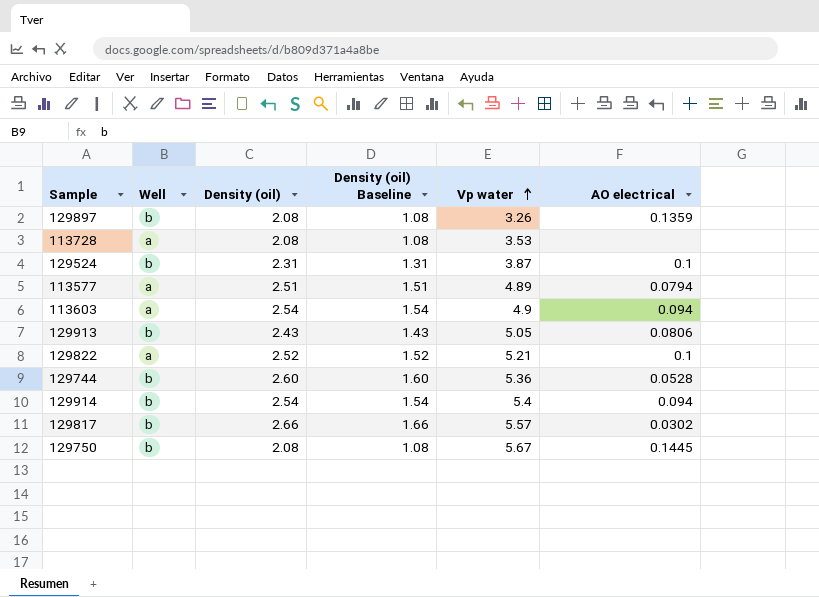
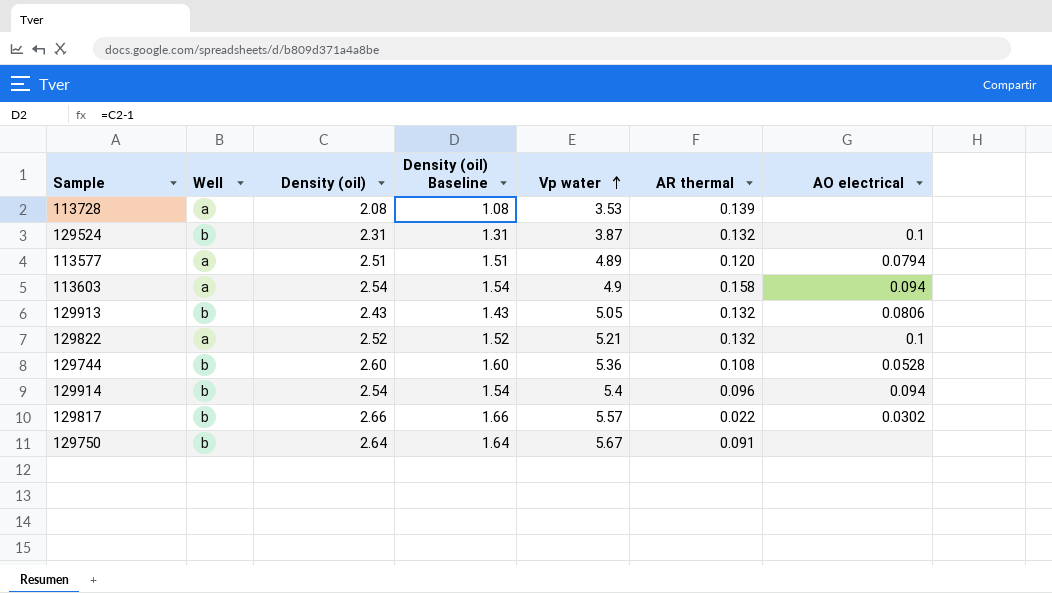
column AR thermal | position: none -> 6
row 129897: b | 2.08 | 1.08 | 3.26 | 0.1359 -> none
129750 | Density (oil): 2.08 -> 2.64
129750 | Density (oil) Baseline: 1.08 -> 1.64
129750 | AO electrical: 0.1445 -> none

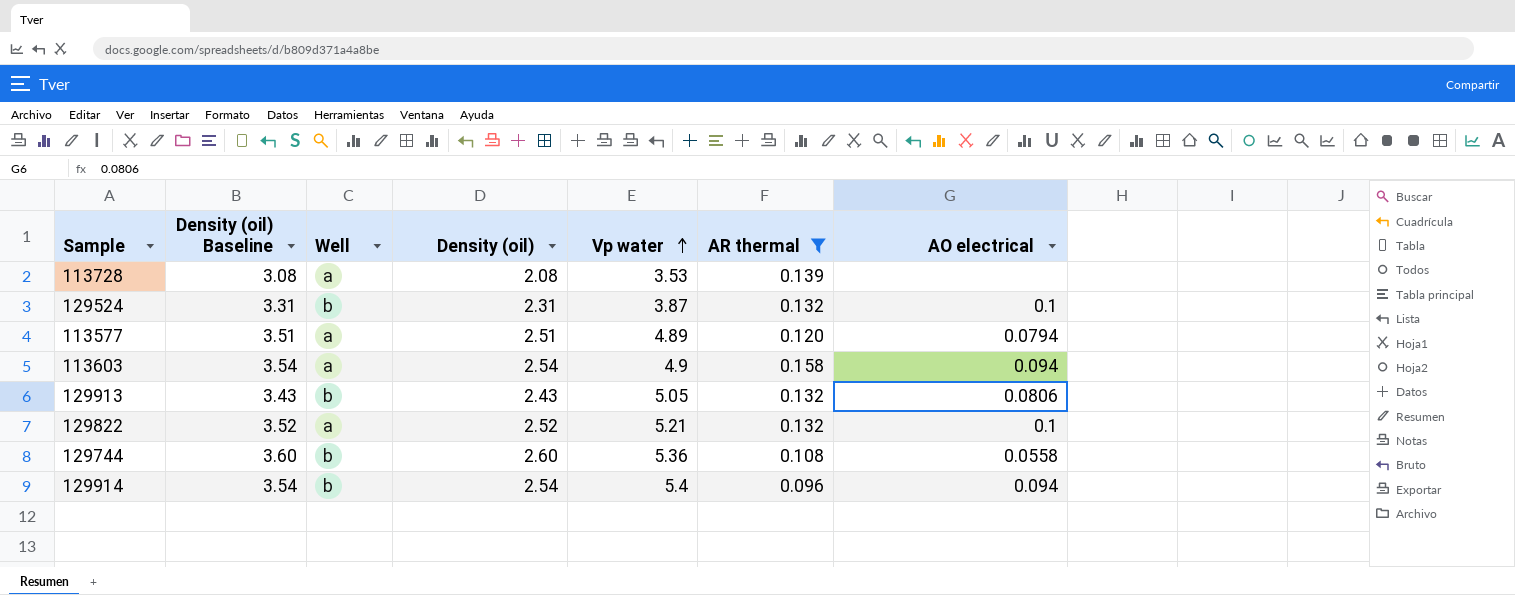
filter: none -> AR thermal >= 0.096
column Density (oil) Baseline | formula: [Density (oil)] - 1 -> [Density (oil)] + 1
column Density (oil) Baseline | position: 4 -> 2
129744 | AO electrical: 0.0528 -> 0.0558

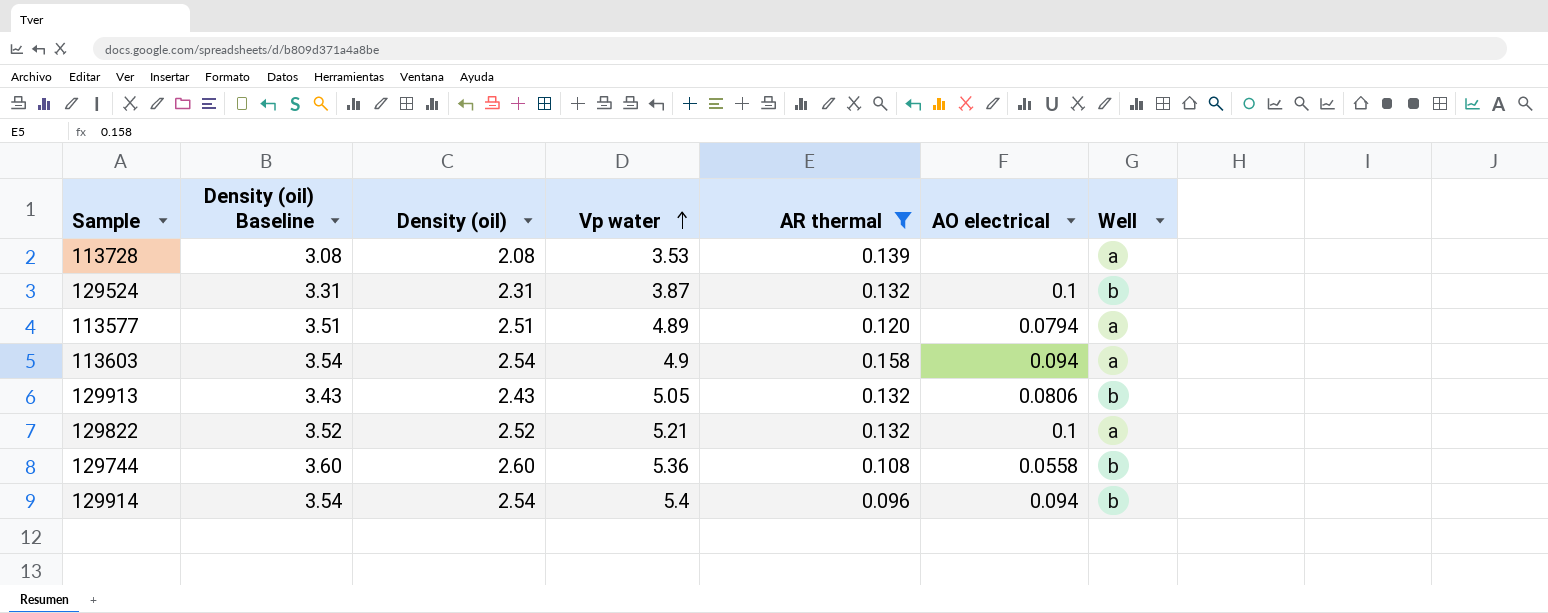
column Well | position: 3 -> 7

